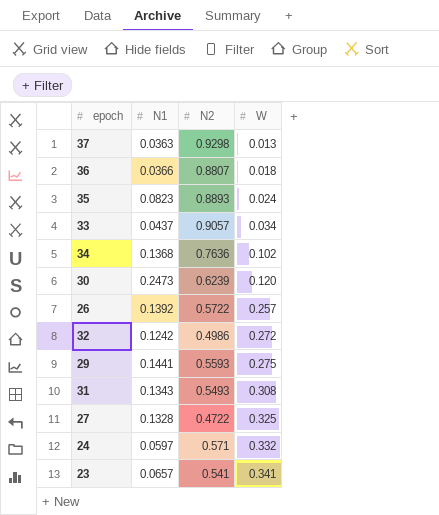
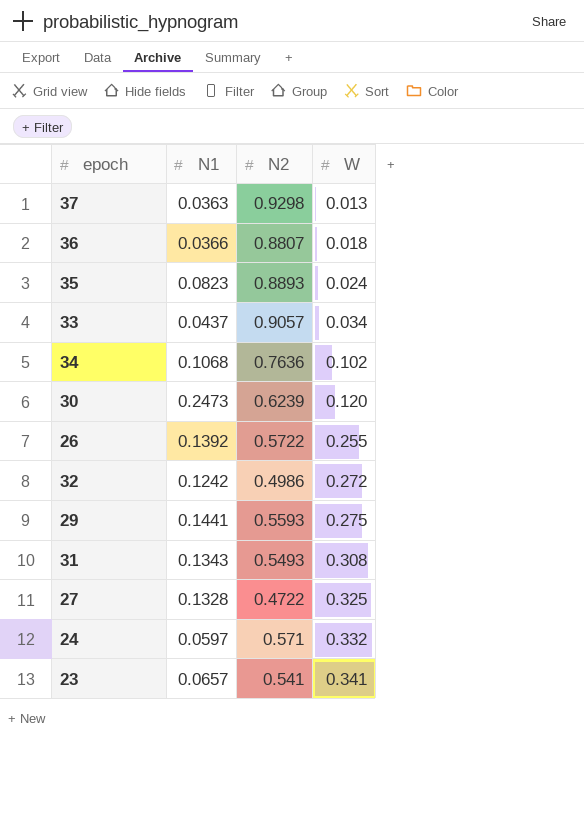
34 | N1: 0.1368 -> 0.1068
26 | W: 0.257 -> 0.255

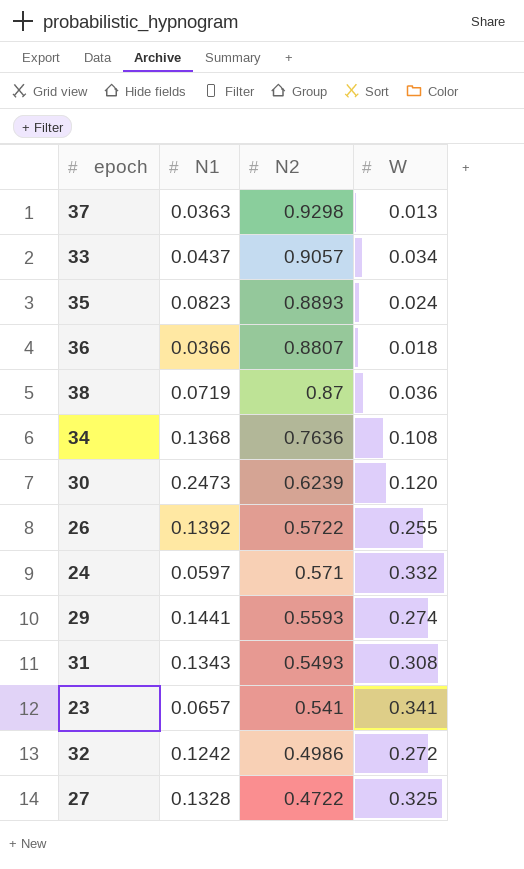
row order: W ascending -> N2 descending
row 38: none -> 0.0719 | 0.87 | 0.036
34 | N1: 0.1068 -> 0.1368
34 | W: 0.102 -> 0.108
29 | W: 0.275 -> 0.274

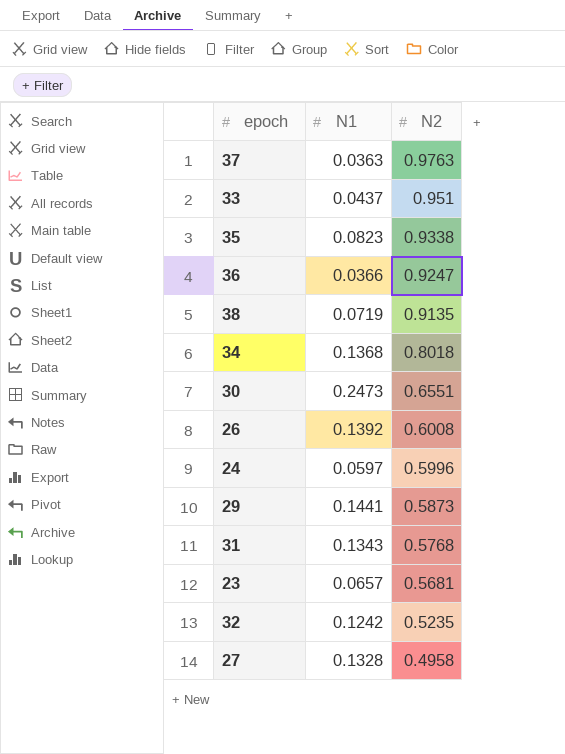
column W | position: 4 -> none
37 | N2: 0.9298 -> 0.9763
33 | N2: 0.9057 -> 0.951
35 | N2: 0.8893 -> 0.9338
36 | N2: 0.8807 -> 0.9247
38 | N2: 0.87 -> 0.9135
34 | N2: 0.7636 -> 0.8018
30 | N2: 0.6239 -> 0.6551
26 | N2: 0.5722 -> 0.6008
24 | N2: 0.571 -> 0.5996
29 | N2: 0.5593 -> 0.5873
31 | N2: 0.5493 -> 0.5768
23 | N2: 0.541 -> 0.5681
32 | N2: 0.4986 -> 0.5235
27 | N2: 0.4722 -> 0.4958

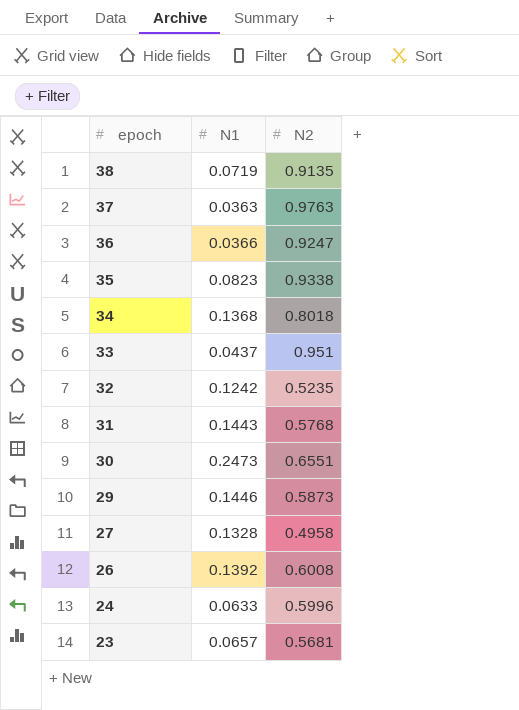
row order: N2 descending -> epoch descending
31 | N1: 0.1343 -> 0.1443
29 | N1: 0.1441 -> 0.1446
24 | N1: 0.0597 -> 0.0633

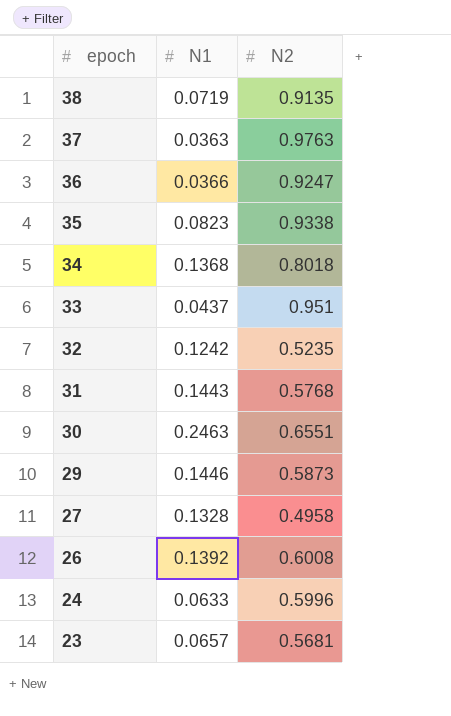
30 | N1: 0.2473 -> 0.2463

